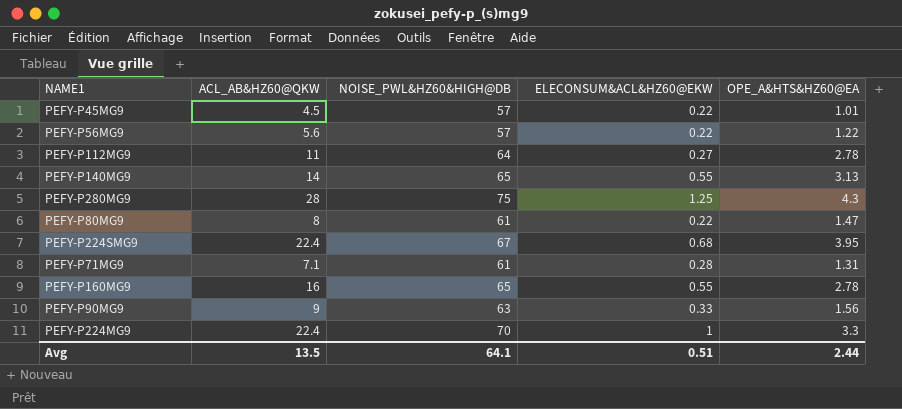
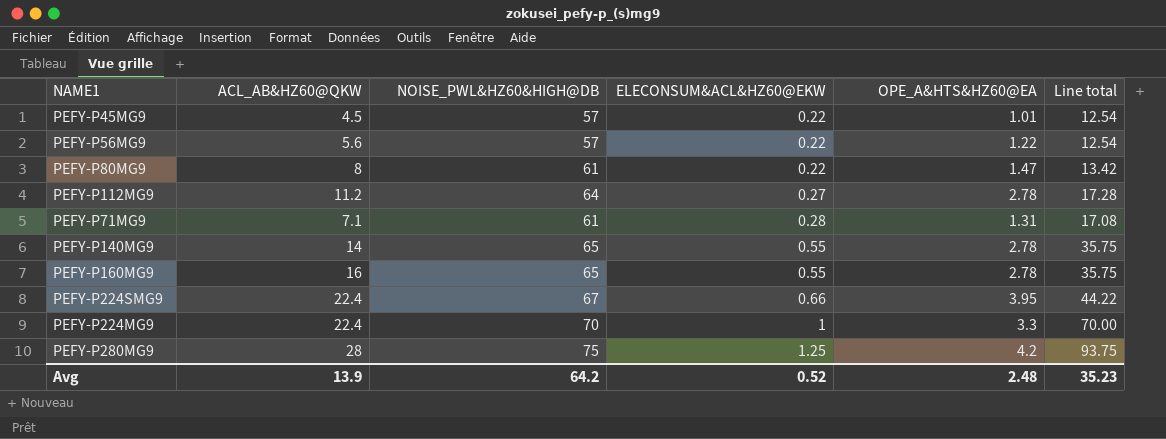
row order: none -> ELECONSUM&ACL&HZ60@EKW ascending
column Line total | formula: none -> [NOISE_PWL&HZ60&HIGH@DB] * [ELECONSUM&ACL&HZ60@EKW]
row PEFY-P90MG9: 9 | 63 | 0.33 | 1.56 -> none
PEFY-P112MG9 | ACL_AB&HZ60@QKW: 11 -> 11.2
PEFY-P140MG9 | OPE_A&HTS&HZ60@EA: 3.13 -> 2.78
PEFY-P224SMG9 | ELECONSUM&ACL&HZ60@EKW: 0.68 -> 0.66
PEFY-P280MG9 | OPE_A&HTS&HZ60@EA: 4.3 -> 4.2
Avg | ACL_AB&HZ60@QKW: 13.5 -> 13.9
Avg | NOISE_PWL&HZ60&HIGH@DB: 64.1 -> 64.2
Avg | ELECONSUM&ACL&HZ60@EKW: 0.51 -> 0.52
Avg | OPE_A&HTS&HZ60@EA: 2.44 -> 2.48

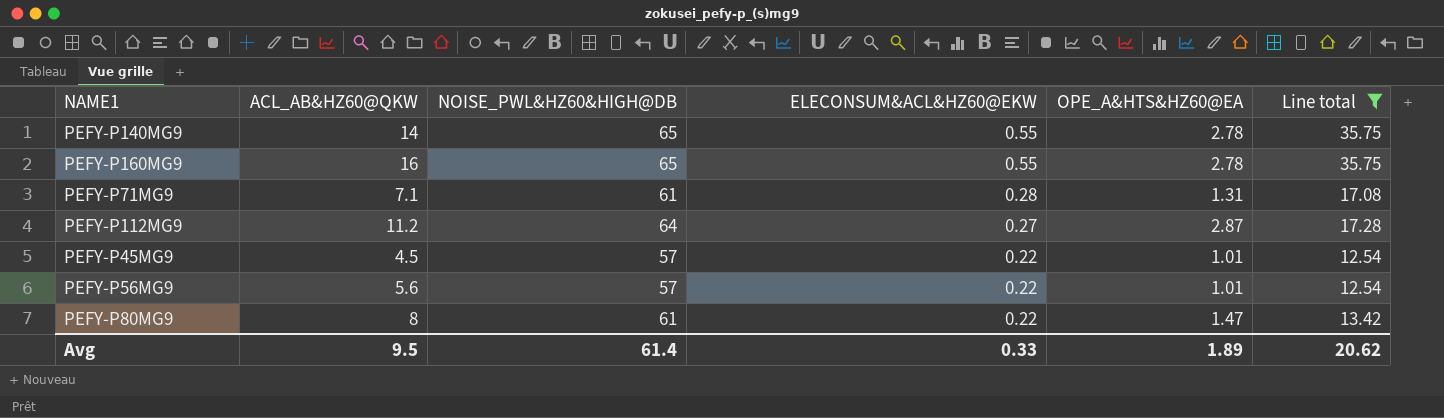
filter: none -> Line total <= 35.75
row order: ELECONSUM&ACL&HZ60@EKW ascending -> ELECONSUM&ACL&HZ60@EKW descending
PEFY-P112MG9 | OPE_A&HTS&HZ60@EA: 2.78 -> 2.87
PEFY-P56MG9 | OPE_A&HTS&HZ60@EA: 1.22 -> 1.01
Avg | ACL_AB&HZ60@QKW: 13.9 -> 9.5
Avg | NOISE_PWL&HZ60&HIGH@DB: 64.2 -> 61.4
Avg | ELECONSUM&ACL&HZ60@EKW: 0.52 -> 0.33
Avg | OPE_A&HTS&HZ60@EA: 2.48 -> 1.89
Avg | Line total: 35.23 -> 20.62

